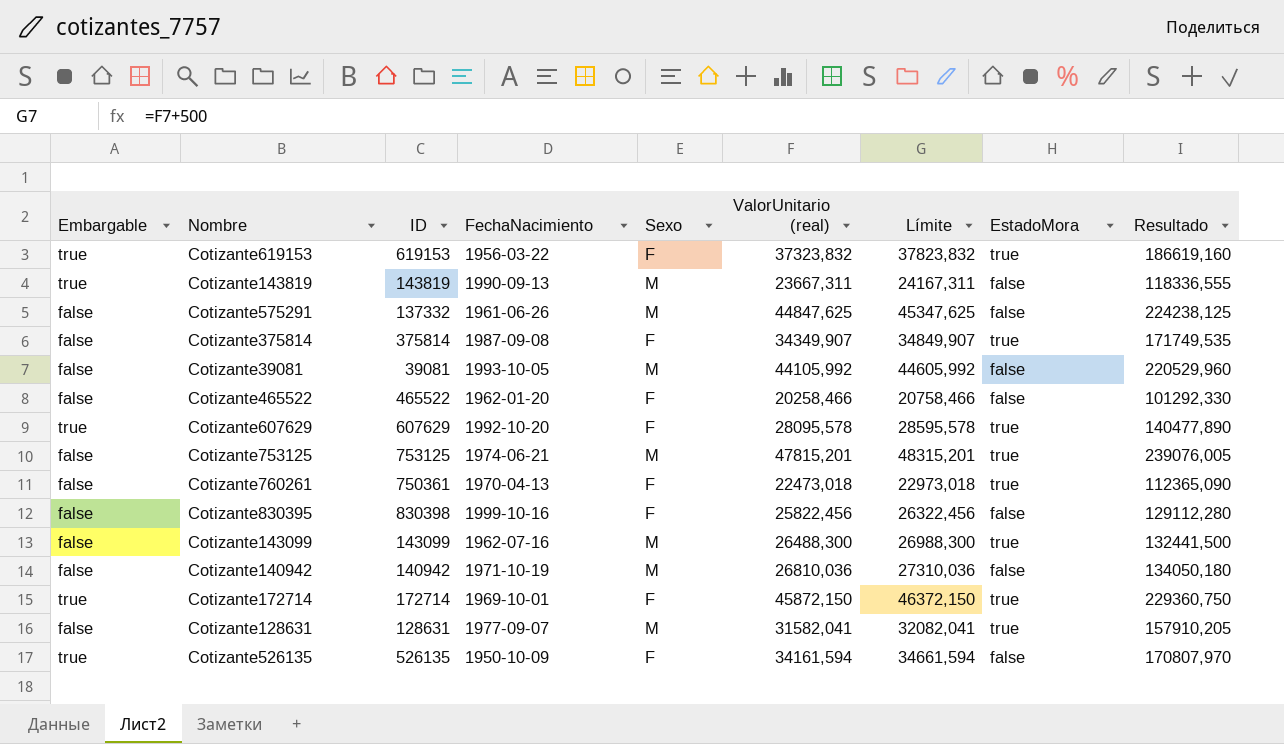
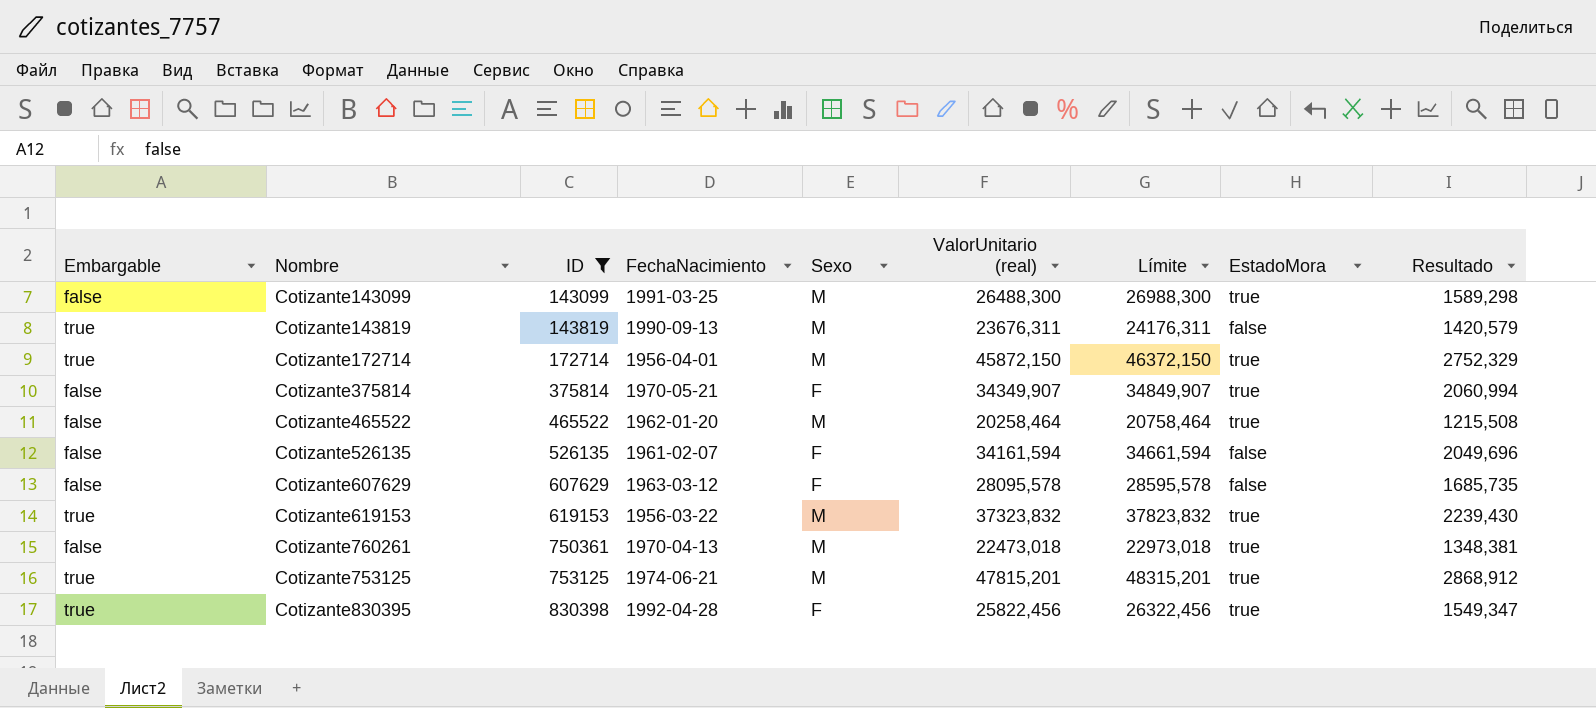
filter: none -> ID >= 143099
row order: none -> ID ascending
column Resultado | formula: [ValorUnitario (real)] * 5 -> [ValorUnitario (real)] * 0,06
Cotizante143099 | FechaNacimiento: 1962-07-16 -> 1991-03-25
Cotizante143819 | ValorUnitario (real): 23667,311 -> 23676,311
Cotizante143819 | Límite: 24167,311 -> 24176,311
Cotizante172714 | FechaNacimiento: 1969-10-01 -> 1956-04-01
Cotizante172714 | Sexo: F -> M
Cotizante375814 | FechaNacimiento: 1987-09-08 -> 1970-05-21
Cotizante465522 | Sexo: F -> M
Cotizante465522 | ValorUnitario (real): 20258,466 -> 20258,464
Cotizante465522 | Límite: 20758,466 -> 20758,464
Cotizante465522 | EstadoMora: false -> true
Cotizante526135 | Embargable: true -> false
Cotizante526135 | FechaNacimiento: 1950-10-09 -> 1961-02-07
Cotizante607629 | Embargable: true -> false
Cotizante607629 | FechaNacimiento: 1992-10-20 -> 1963-03-12
Cotizante607629 | EstadoMora: true -> false
Cotizante619153 | Sexo: F -> M
Cotizante760261 | Sexo: F -> M
Cotizante753125 | Embargable: false -> true
Cotizante830395 | Embargable: false -> true
Cotizante830395 | FechaNacimiento: 1999-10-16 -> 1992-04-28
Cotizante830395 | EstadoMora: false -> true

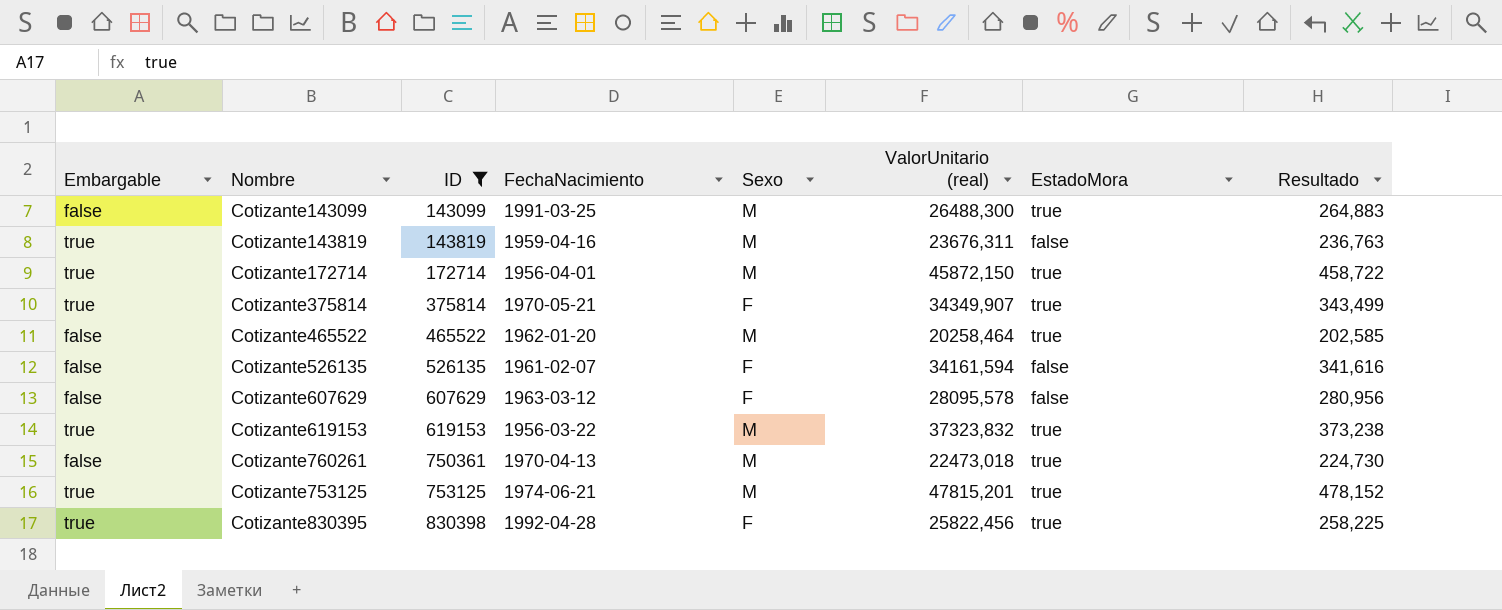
column Límite | formula: [ValorUnitario (real)] + 500 -> none
column Resultado | formula: [ValorUnitario (real)] * 0,06 -> [ValorUnitario (real)] * 0,01
Cotizante143819 | FechaNacimiento: 1990-09-13 -> 1959-04-16
Cotizante375814 | Embargable: false -> true

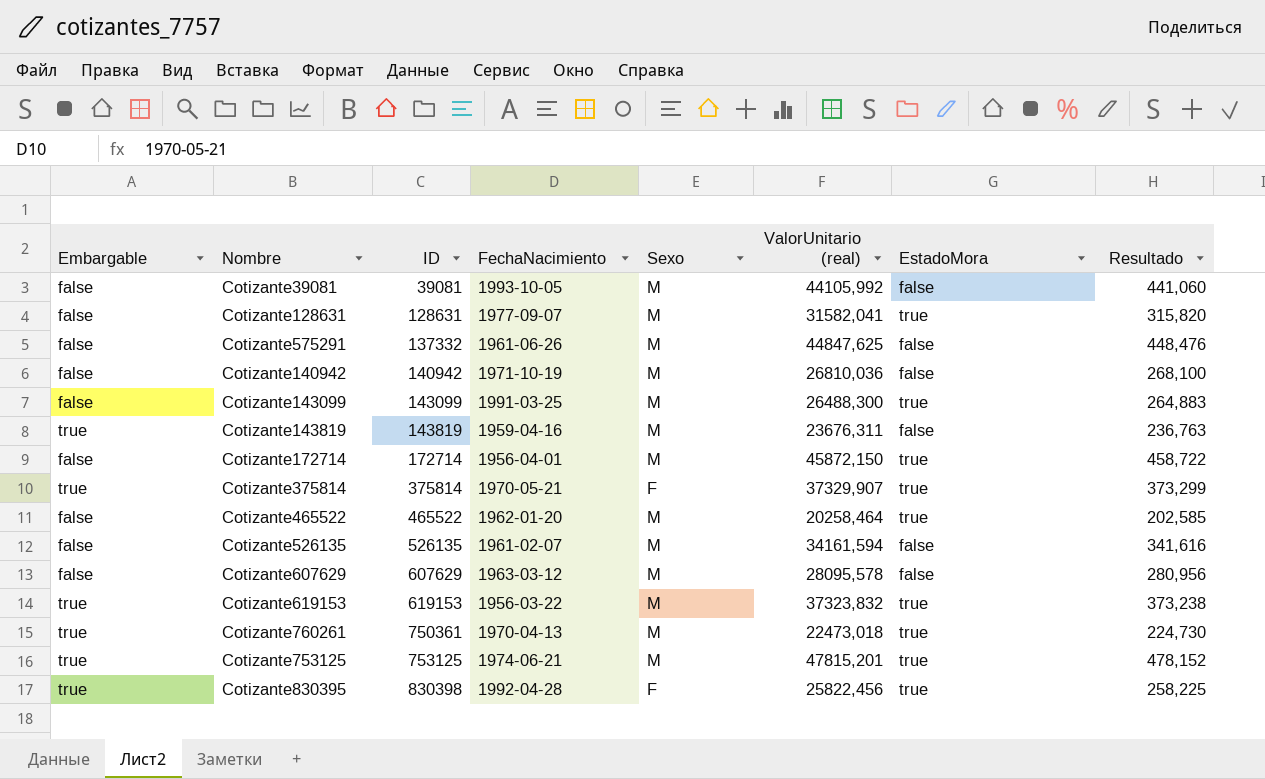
filter: ID >= 143099 -> none
Cotizante172714 | Embargable: true -> false
Cotizante375814 | ValorUnitario (real): 34349,907 -> 37329,907
Cotizante375814 | Resultado: 343,499 -> 373,299
Cotizante526135 | Sexo: F -> M
Cotizante607629 | Sexo: F -> M
Cotizante760261 | Embargable: false -> true

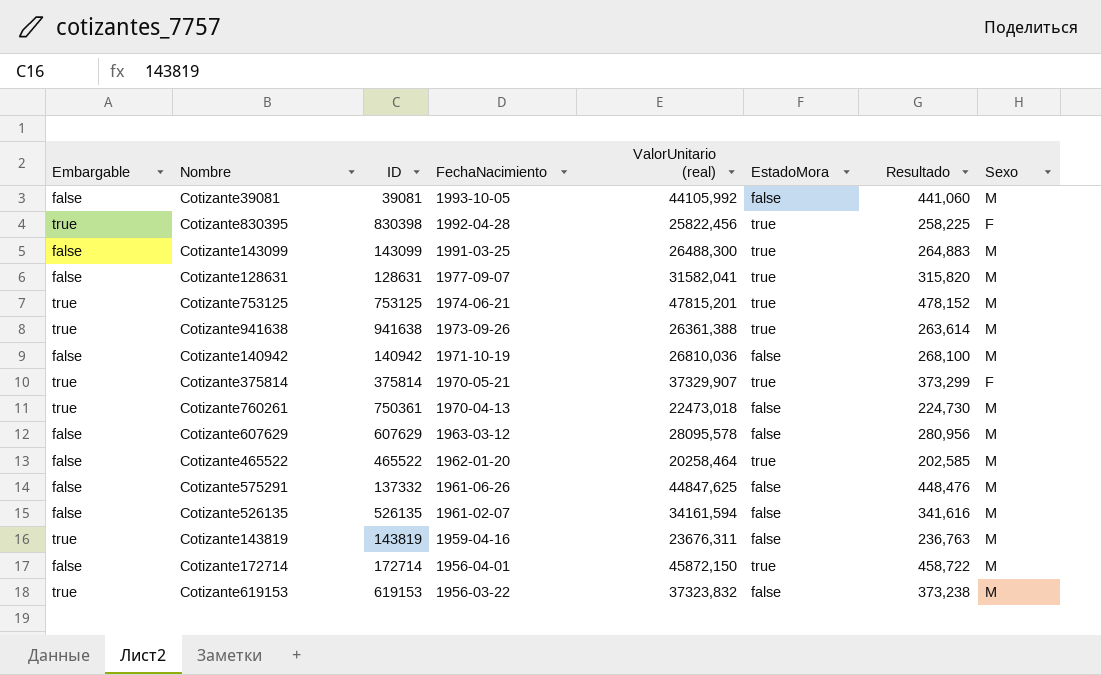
row order: ID ascending -> FechaNacimiento descending
column Sexo | position: 5 -> 8
row Cotizante941638: none -> true | 941638 | 1973-09-26 | 26361,388 | true | 263,614 | M
Cotizante760261 | EstadoMora: true -> false
Cotizante619153 | EstadoMora: true -> false

